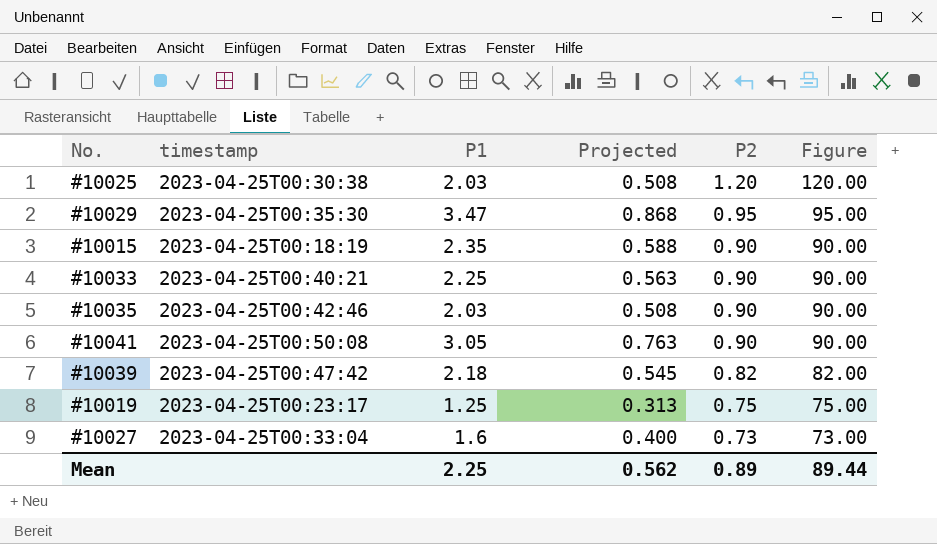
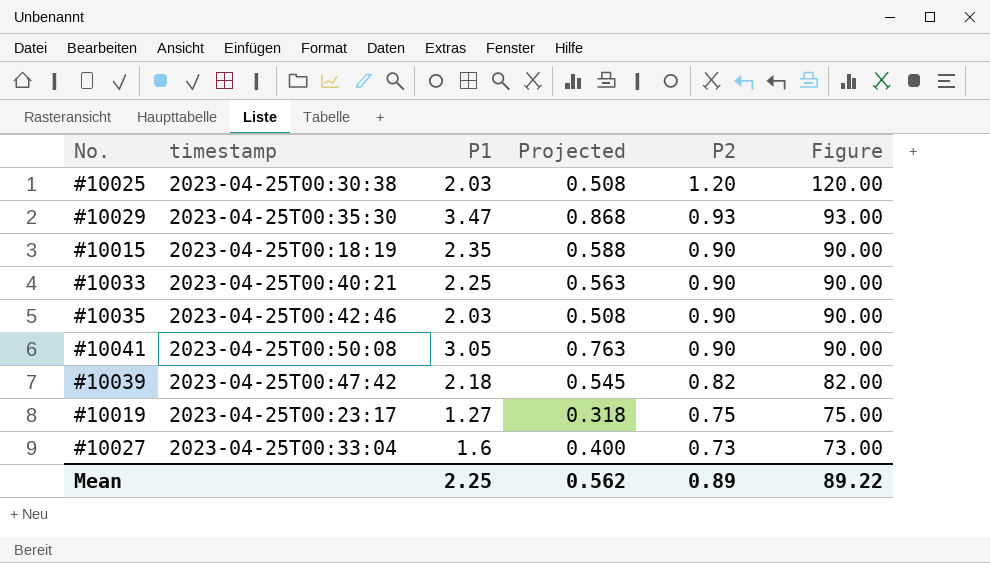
#10029 | P2: 0.95 -> 0.93
#10029 | Figure: 95.00 -> 93.00
#10019 | P1: 1.25 -> 1.27
#10019 | Projected: 0.313 -> 0.318
Mean | Figure: 89.44 -> 89.22

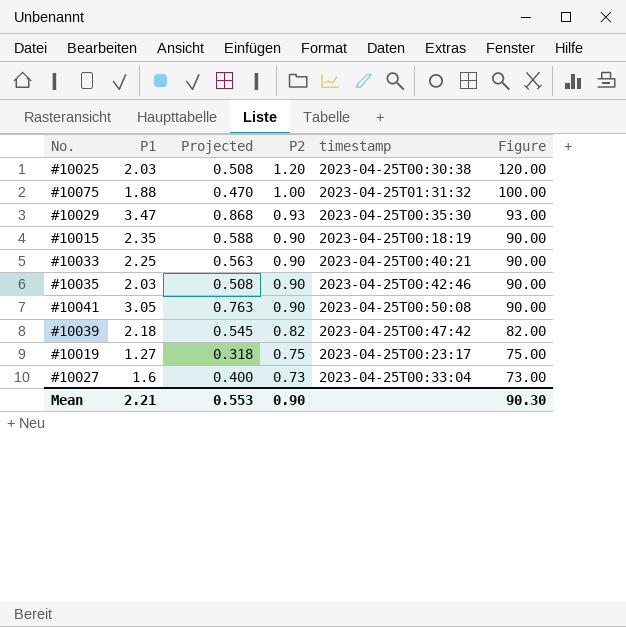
column timestamp | position: 2 -> 5
row #10075: none -> 1.88 | 0.470 | 1.00 | 2023-04-25T01:31:32 | 100.00
Mean | P1: 2.25 -> 2.21
Mean | Projected: 0.562 -> 0.553
Mean | P2: 0.89 -> 0.90
Mean | Figure: 89.22 -> 90.30

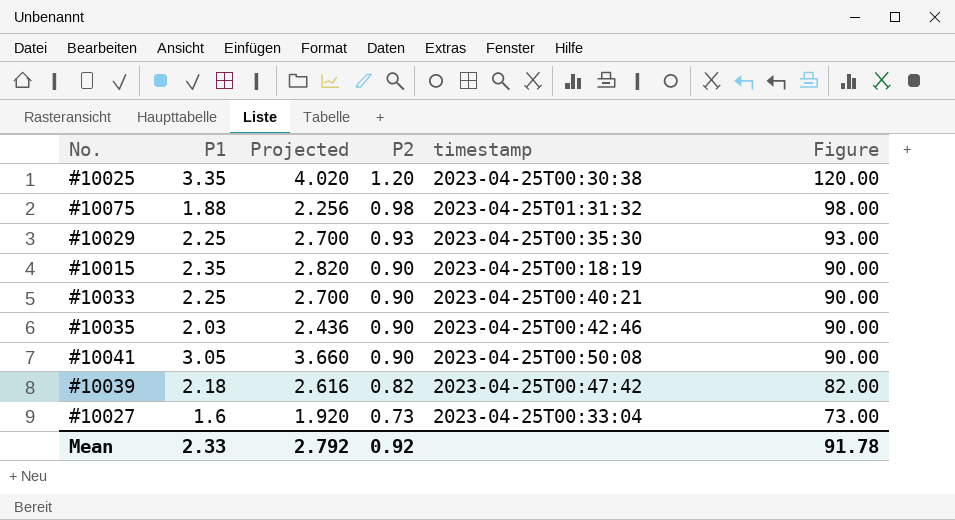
column Projected | formula: [P1] * 0.25 -> [P1] * 1.2
row #10019: 1.27 | 0.318 | 0.75 | 2023-04-25T00:23:17 | 75.00 -> none
#10025 | P1: 2.03 -> 3.35
#10075 | P2: 1.00 -> 0.98
#10075 | Figure: 100.00 -> 98.00
#10029 | P1: 3.47 -> 2.25
Mean | P1: 2.21 -> 2.33
Mean | Projected: 0.553 -> 2.792
Mean | P2: 0.90 -> 0.92
Mean | Figure: 90.30 -> 91.78

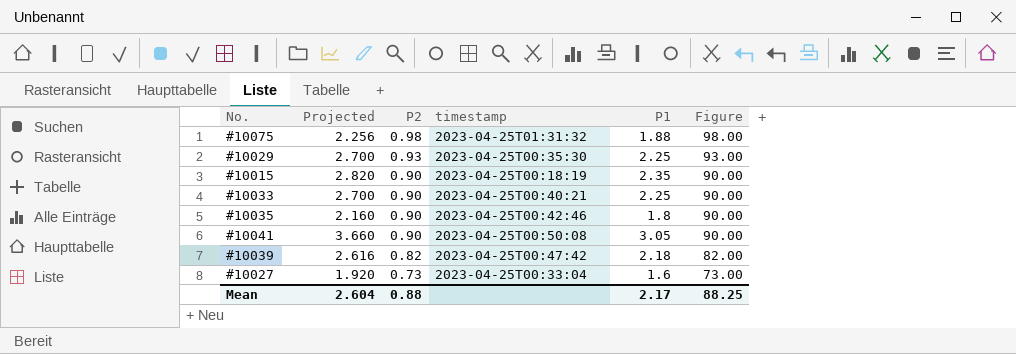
column P1 | position: 2 -> 5
row #10025: 3.35 | 4.020 | 1.20 | 2023-04-25T00:30:38 | 120.00 -> none
#10035 | Projected: 2.436 -> 2.160
#10035 | P1: 2.03 -> 1.8
Mean | Projected: 2.792 -> 2.604
Mean | P2: 0.92 -> 0.88
Mean | P1: 2.33 -> 2.17
Mean | Figure: 91.78 -> 88.25

